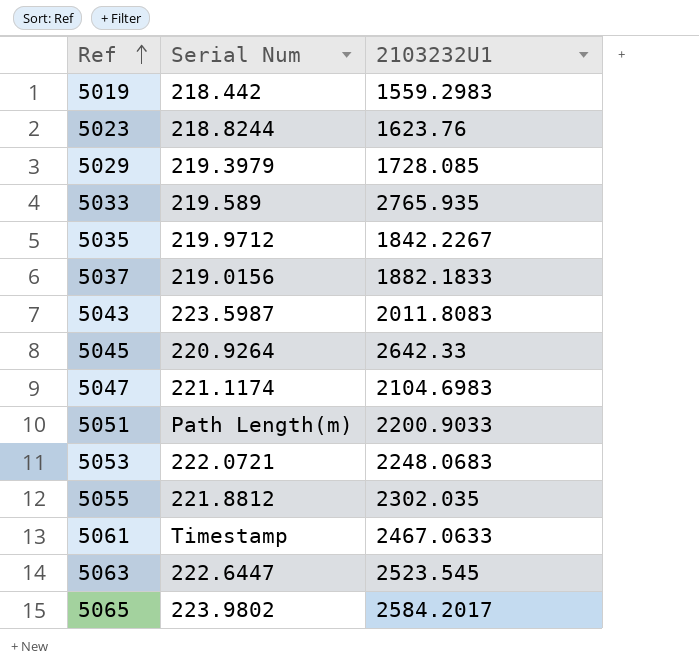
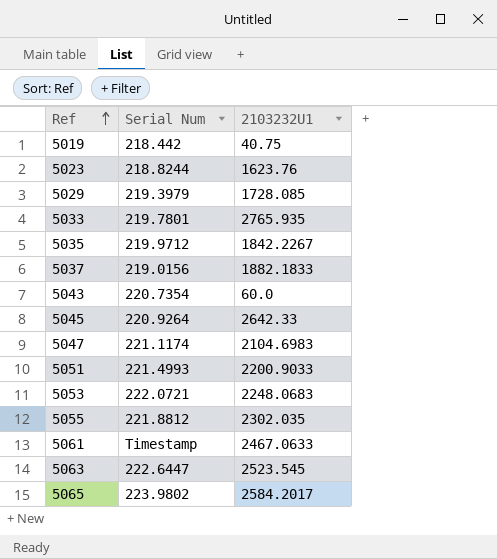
5019 | 2103232U1: 1559.2983 -> 40.75
5033 | Serial Num: 219.589 -> 219.7801
5043 | Serial Num: 223.5987 -> 220.7354
5043 | 2103232U1: 2011.8083 -> 60.0
5051 | Serial Num: Path Length(m) -> 221.4993

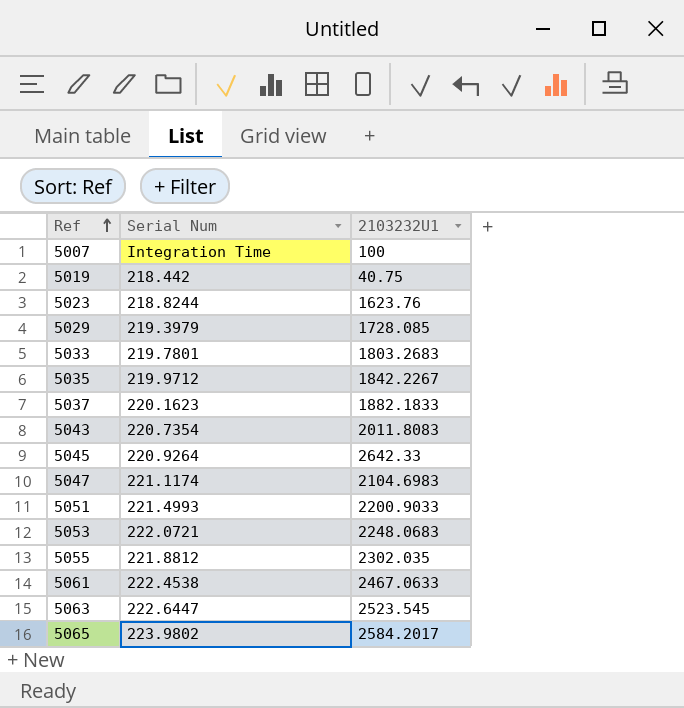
row 5007: none -> Integration Time | 100
5033 | 2103232U1: 2765.935 -> 1803.2683
5037 | Serial Num: 219.0156 -> 220.1623
5043 | 2103232U1: 60.0 -> 2011.8083
5061 | Serial Num: Timestamp -> 222.4538

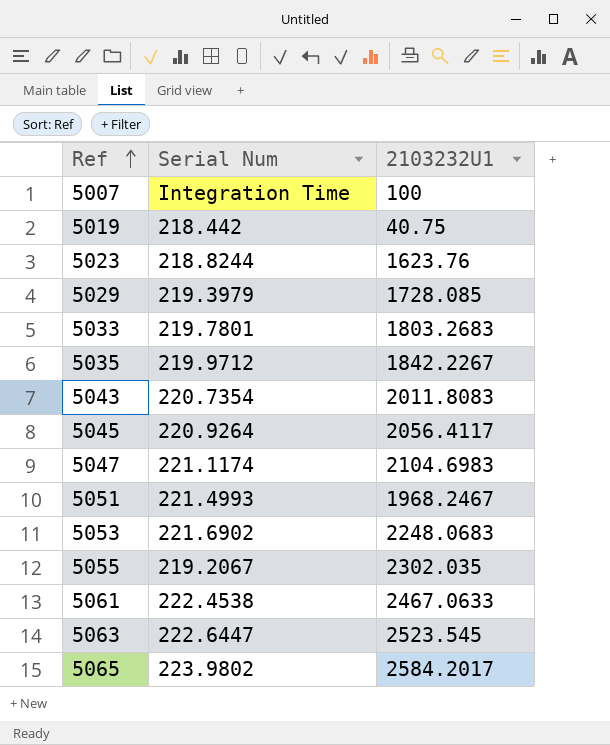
row 5037: 220.1623 | 1882.1833 -> none
5045 | 2103232U1: 2642.33 -> 2056.4117
5051 | 2103232U1: 2200.9033 -> 1968.2467
5053 | Serial Num: 222.0721 -> 221.6902
5055 | Serial Num: 221.8812 -> 219.2067

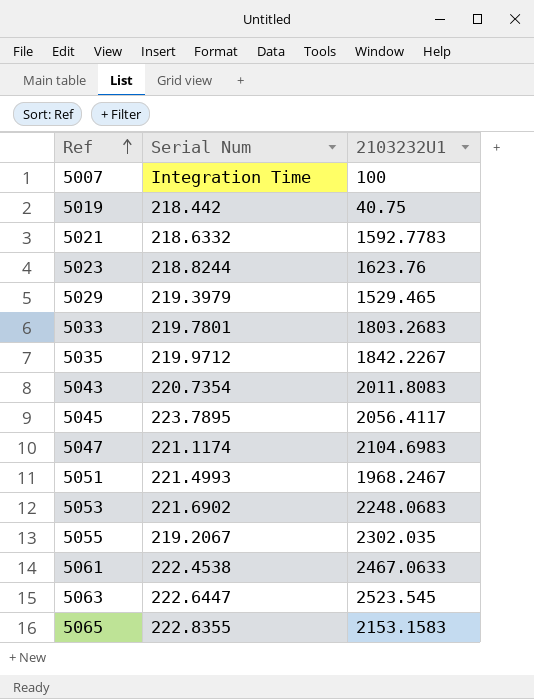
row 5021: none -> 218.6332 | 1592.7783
5029 | 2103232U1: 1728.085 -> 1529.465
5045 | Serial Num: 220.9264 -> 223.7895
5065 | Serial Num: 223.9802 -> 222.8355
5065 | 2103232U1: 2584.2017 -> 2153.1583

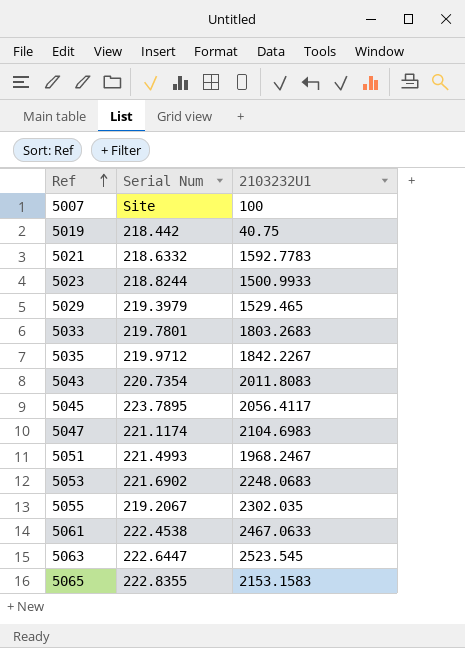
5007 | Serial Num: Integration Time -> Site
5023 | 2103232U1: 1623.76 -> 1500.9933

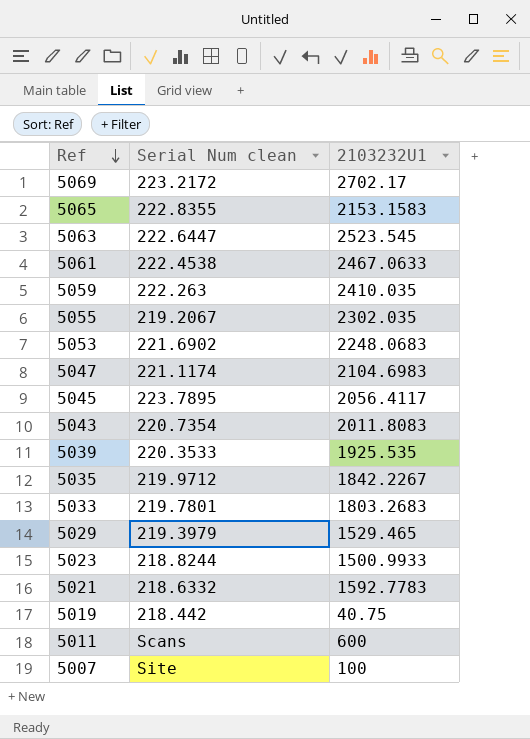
row order: Ref ascending -> Ref descending
column name: Serial Num -> Serial Num clean
row 5051: 221.4993 | 1968.2467 -> none
row 5069: none -> 223.2172 | 2702.17
row 5059: none -> 222.263 | 2410.035
row 5039: none -> 220.3533 | 1925.535
row 5011: none -> Scans | 600

